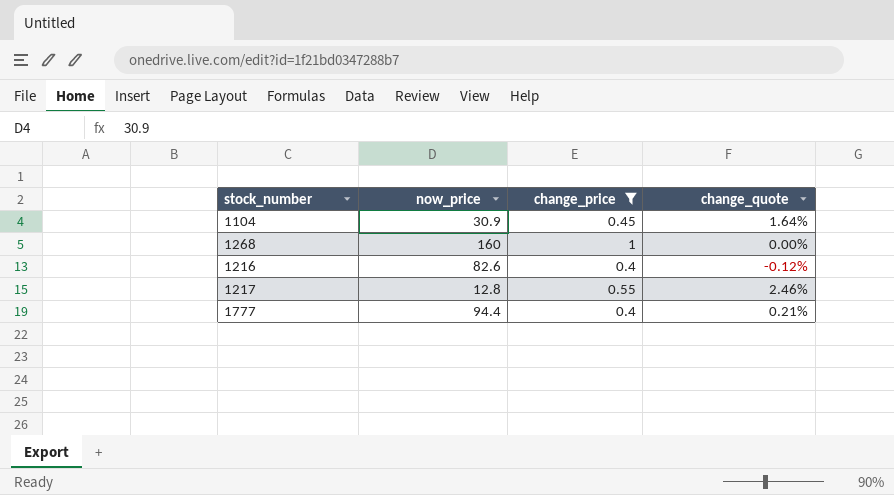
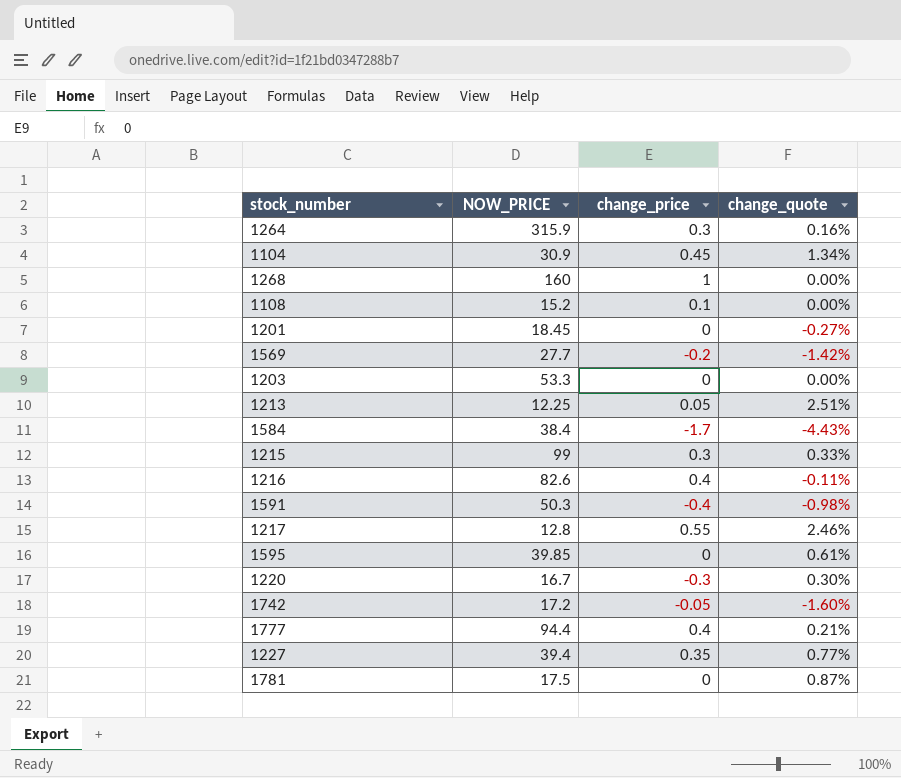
filter: change_price >= 0.4 -> none
column name: now_price -> NOW_PRICE
1104 | change_quote: 1.64% -> 1.34%
1216 | change_quote: -0.12% -> -0.11%

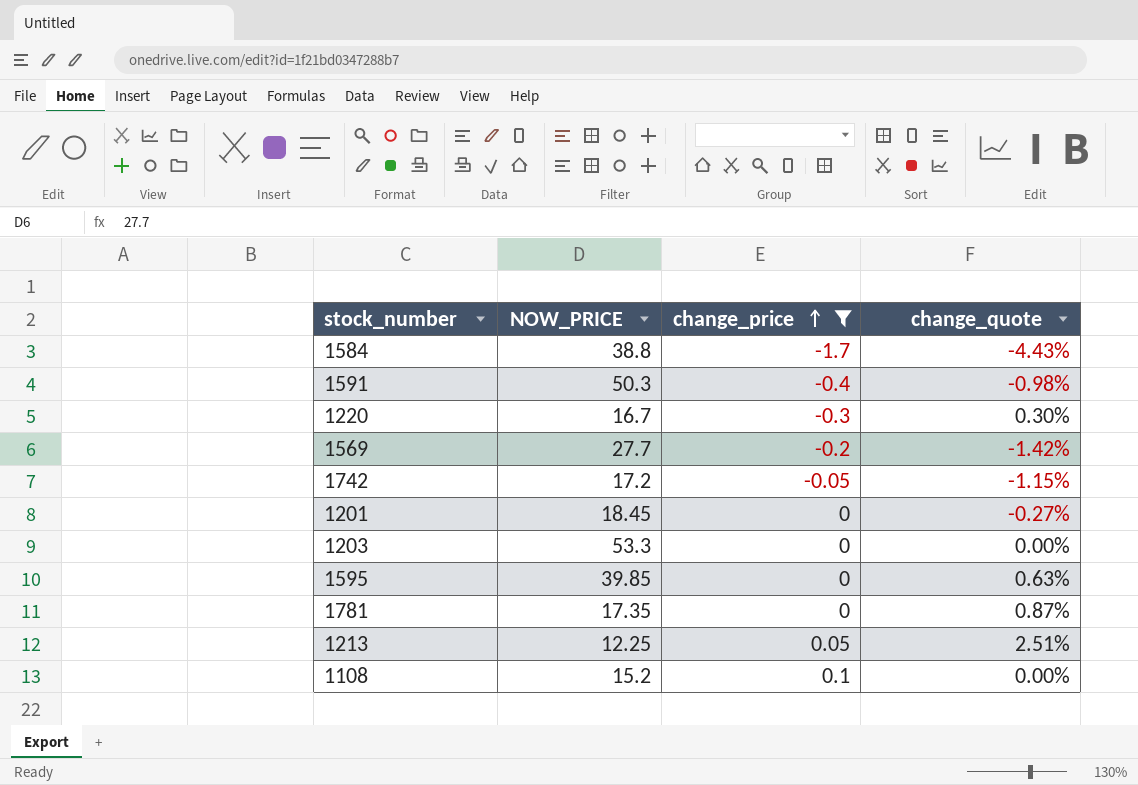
filter: none -> change_price <= 0.1
row order: none -> change_price ascending
1584 | NOW_PRICE: 38.4 -> 38.8
1742 | change_quote: -1.60% -> -1.15%
1595 | change_quote: 0.61% -> 0.63%
1781 | NOW_PRICE: 17.5 -> 17.35

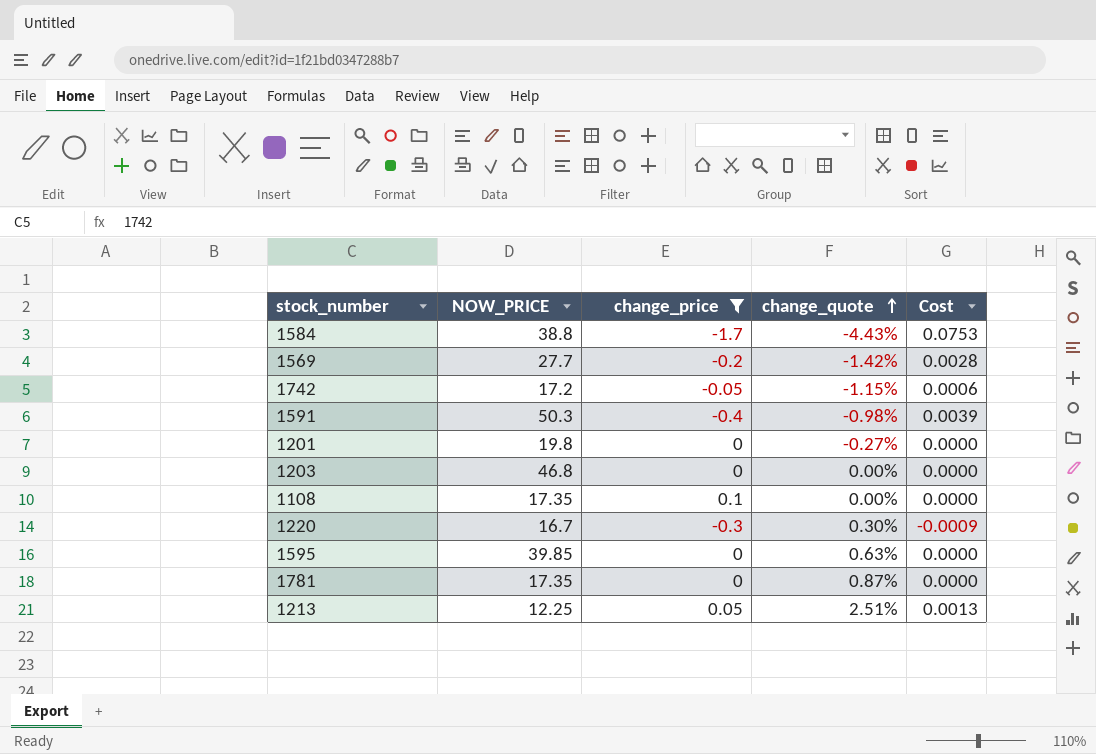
row order: change_price ascending -> change_quote ascending
column Cost | formula: none -> [change_price] * [change_quote]
1201 | NOW_PRICE: 18.45 -> 19.8
1203 | NOW_PRICE: 53.3 -> 46.8
1108 | NOW_PRICE: 15.2 -> 17.35

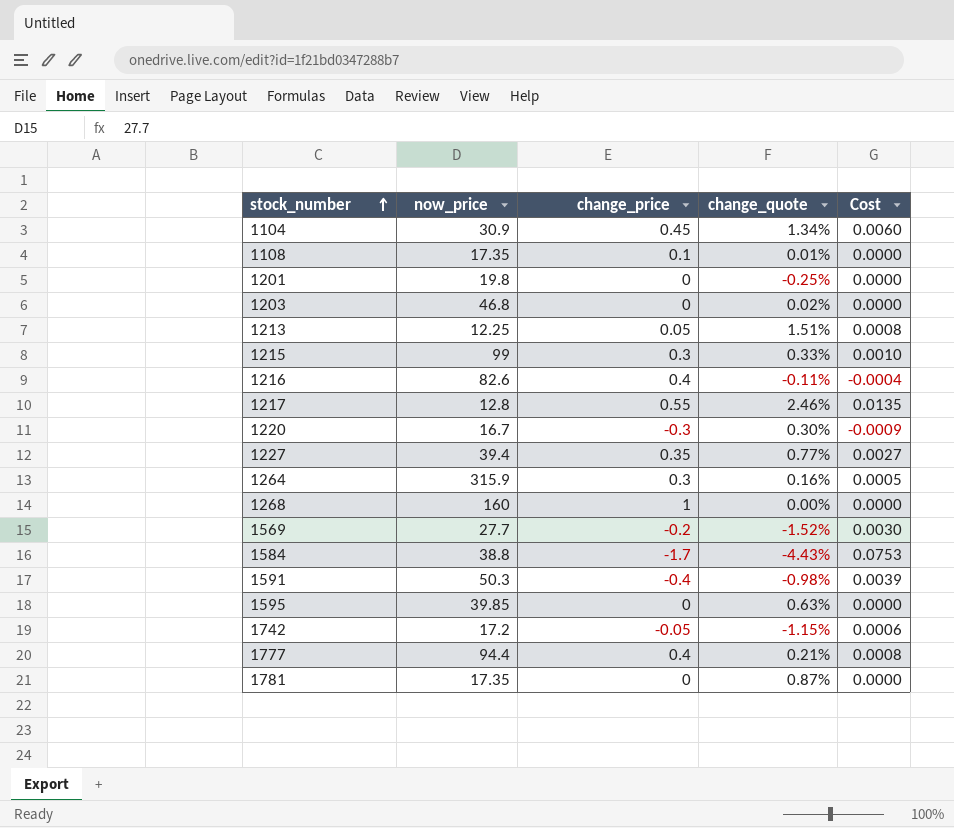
filter: change_price <= 0.1 -> none
row order: change_quote ascending -> stock_number ascending
column name: NOW_PRICE -> now_price
1108 | change_quote: 0.00% -> 0.01%
1201 | change_quote: -0.27% -> -0.25%
1203 | change_quote: 0.00% -> 0.02%
1213 | change_quote: 2.51% -> 1.51%
1213 | Cost: 0.0013 -> 0.0008
1569 | change_quote: -1.42% -> -1.52%
1569 | Cost: 0.0028 -> 0.0030

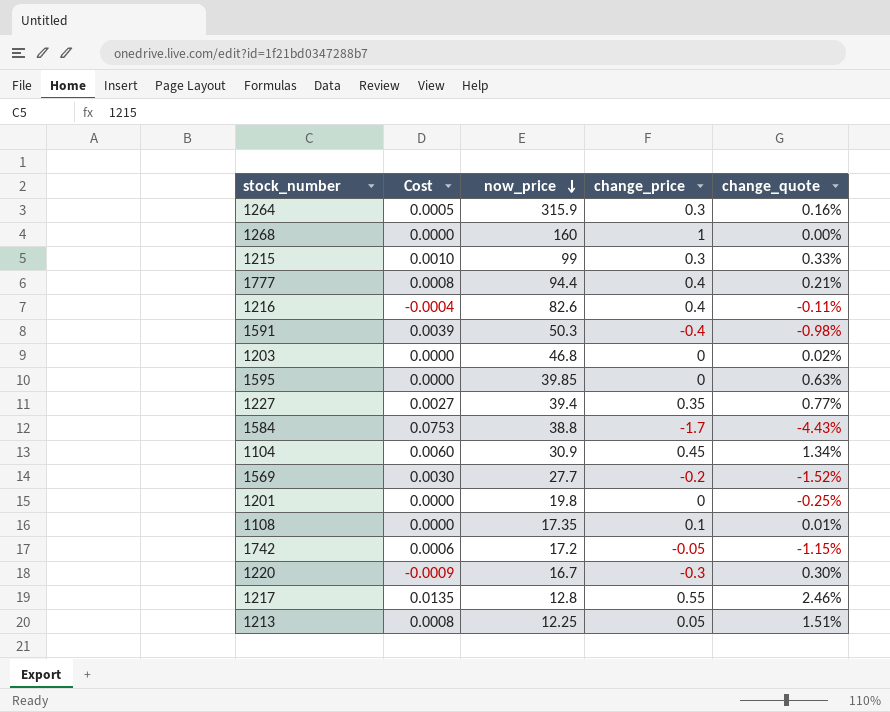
row order: stock_number ascending -> now_price descending
column Cost | position: 5 -> 2
row 1781: 17.35 | 0 | 0.87% | 0.0000 -> none

